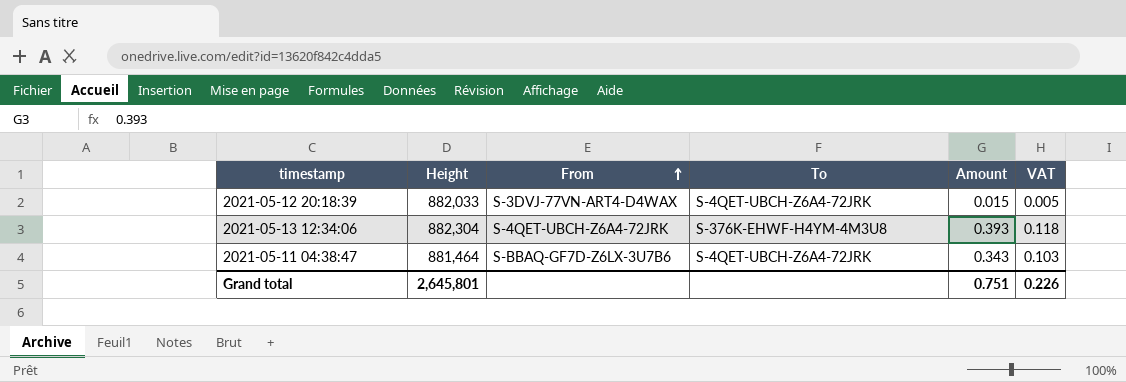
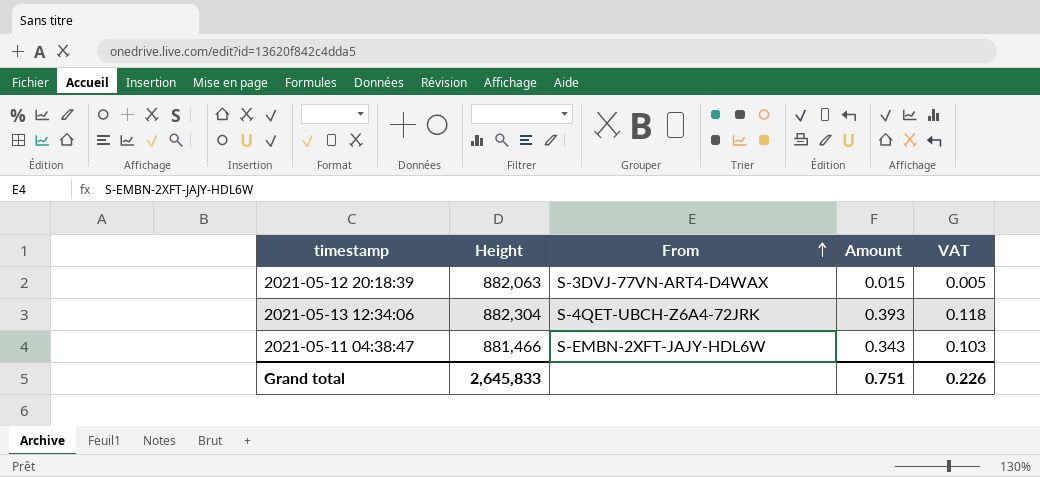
column To | position: 4 -> none
2021-05-12 20:18:39 | Height: 882,033 -> 882,063
2021-05-11 04:38:47 | Height: 881,464 -> 881,466
2021-05-11 04:38:47 | From: S-BBAQ-GF7D-Z6LX-3U7B6 -> S-EMBN-2XFT-JAJY-HDL6W
Grand total | Height: 2,645,801 -> 2,645,833

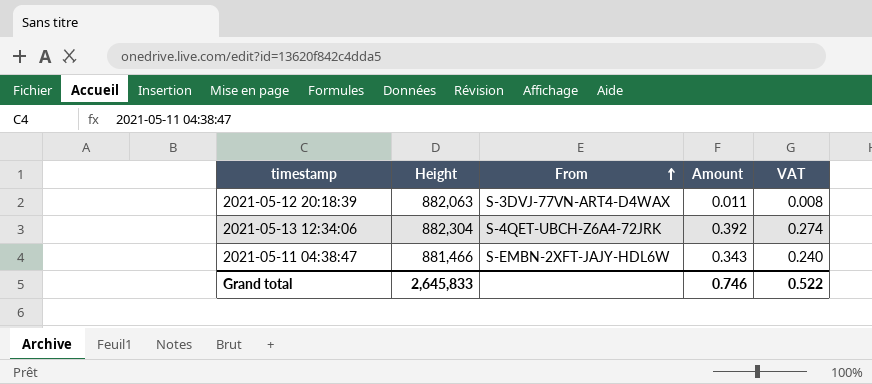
column VAT | formula: [Amount] * 0.3 -> [Amount] * 0.7
2021-05-12 20:18:39 | Amount: 0.015 -> 0.011
2021-05-13 12:34:06 | Amount: 0.393 -> 0.392
Grand total | Amount: 0.751 -> 0.746
Grand total | VAT: 0.226 -> 0.522

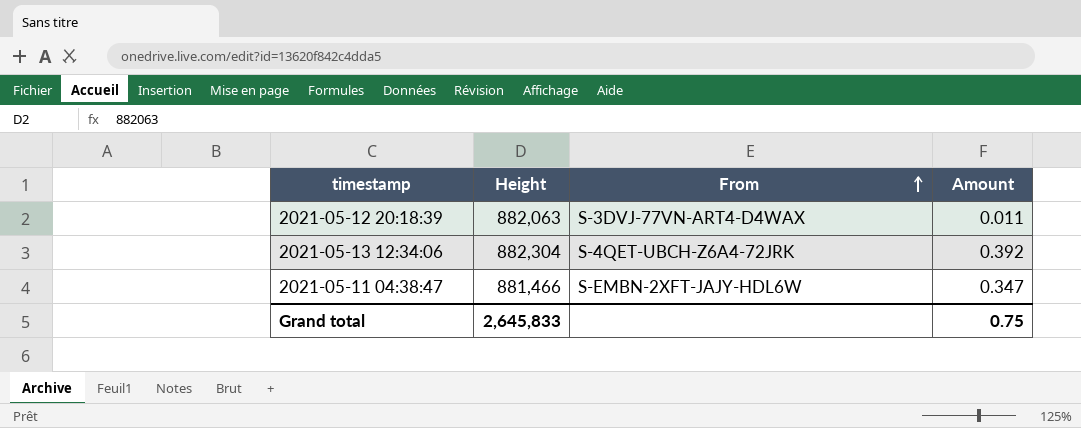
column VAT | formula: [Amount] * 0.7 -> none
2021-05-11 04:38:47 | Amount: 0.343 -> 0.347
Grand total | Amount: 0.746 -> 0.75

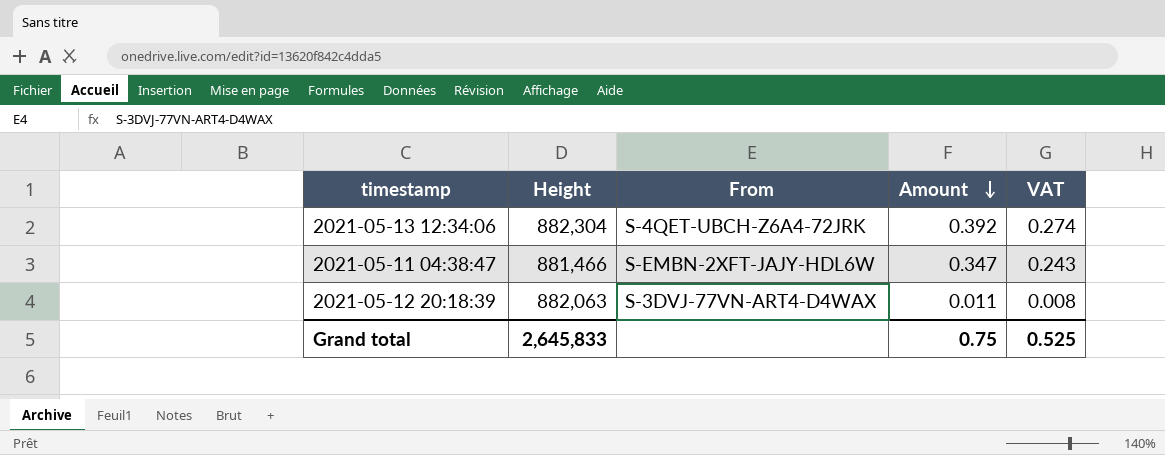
row order: From ascending -> Amount descending
column VAT | formula: none -> [Amount] * 0.7

